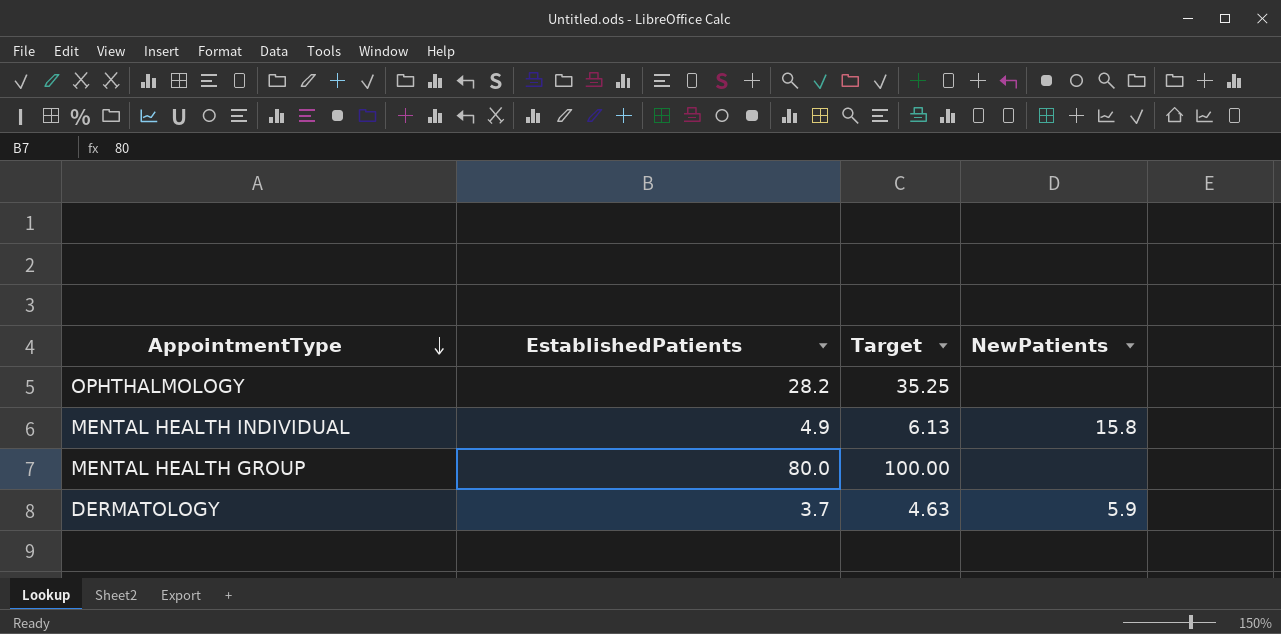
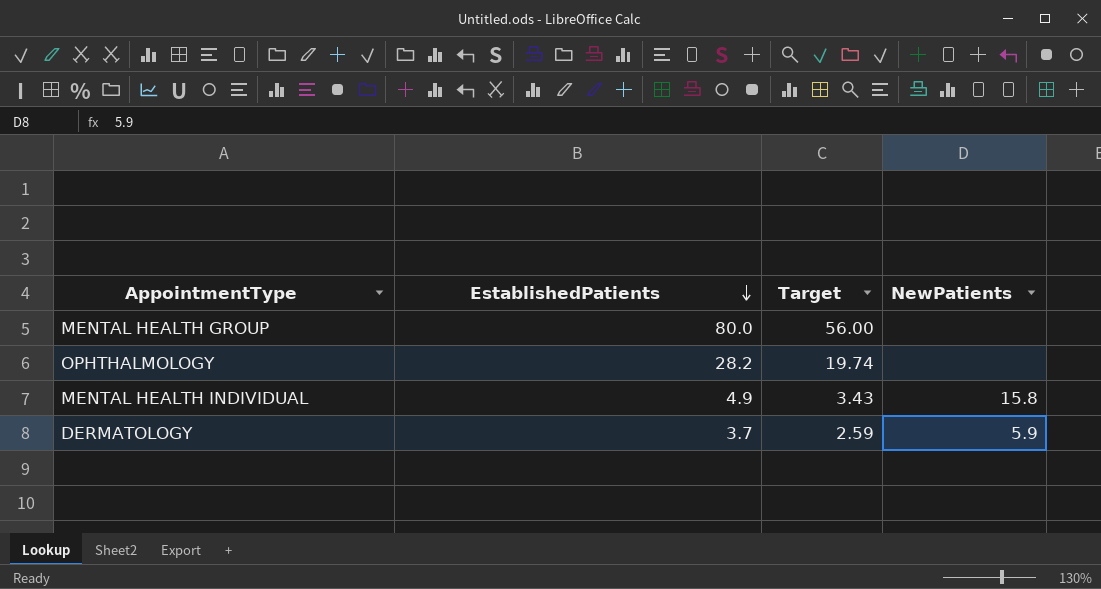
row order: AppointmentType descending -> EstablishedPatients descending
column Target | formula: [EstablishedPatients] * 1.25 -> [EstablishedPatients] * 0.7

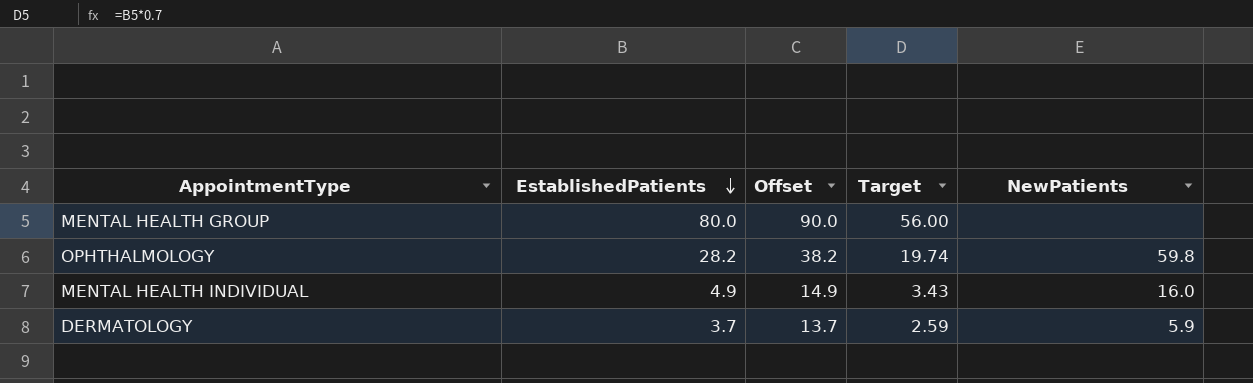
column Offset | formula: none -> [EstablishedPatients] + 10
OPHTHALMOLOGY | NewPatients: none -> 59.8
MENTAL HEALTH INDIVIDUAL | NewPatients: 15.8 -> 16.0

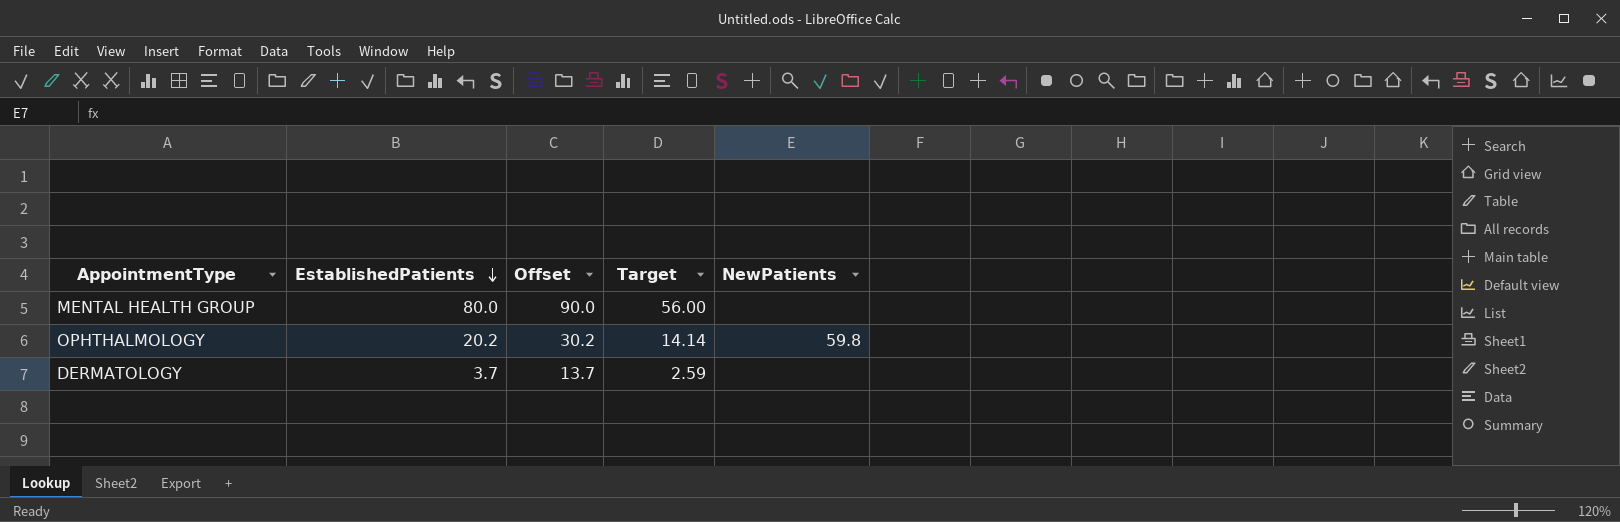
row MENTAL HEALTH INDIVIDUAL: 4.9 | 14.9 | 3.43 | 16.0 -> none
OPHTHALMOLOGY | EstablishedPatients: 28.2 -> 20.2
OPHTHALMOLOGY | Offset: 38.2 -> 30.2
OPHTHALMOLOGY | Target: 19.74 -> 14.14
DERMATOLOGY | NewPatients: 5.9 -> none

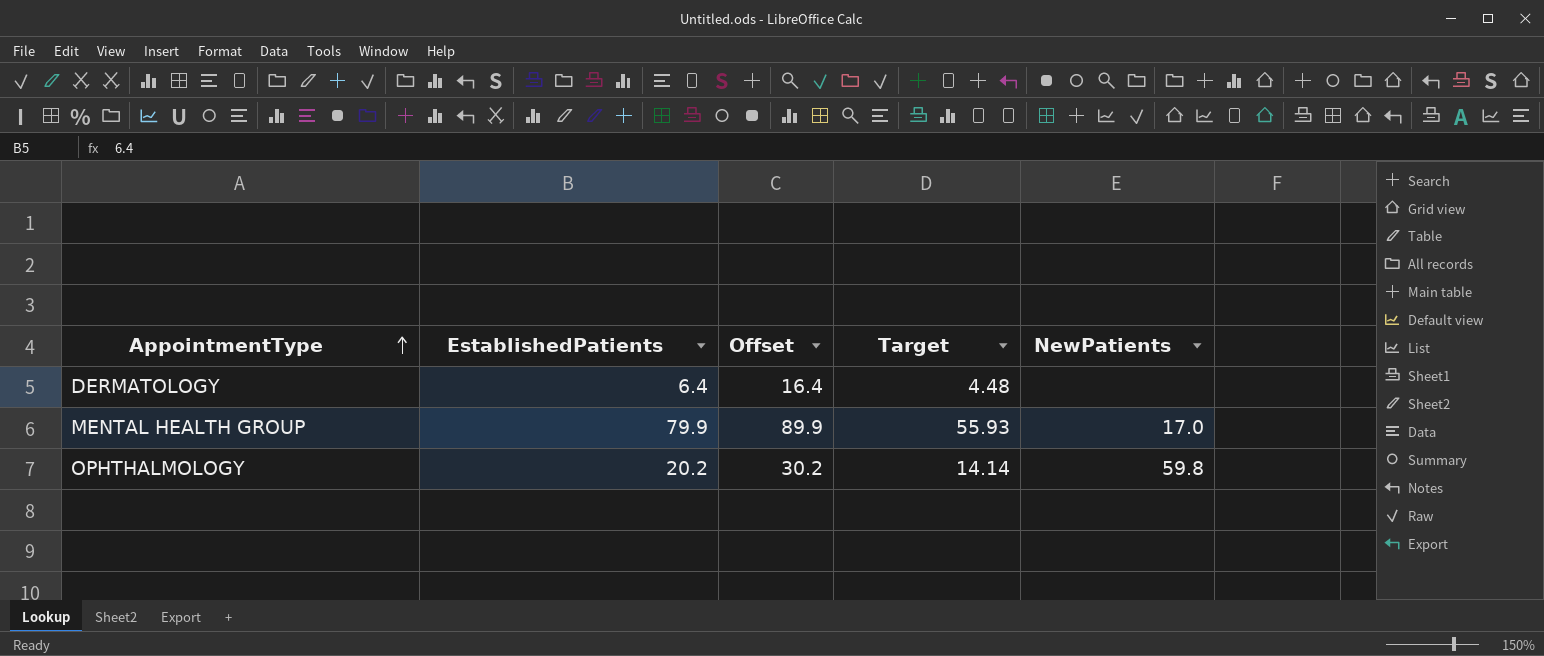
row order: EstablishedPatients descending -> AppointmentType ascending
DERMATOLOGY | EstablishedPatients: 3.7 -> 6.4
DERMATOLOGY | Offset: 13.7 -> 16.4
DERMATOLOGY | Target: 2.59 -> 4.48
MENTAL HEALTH GROUP | EstablishedPatients: 80.0 -> 79.9
MENTAL HEALTH GROUP | Offset: 90.0 -> 89.9
MENTAL HEALTH GROUP | Target: 56.00 -> 55.93
MENTAL HEALTH GROUP | NewPatients: none -> 17.0

